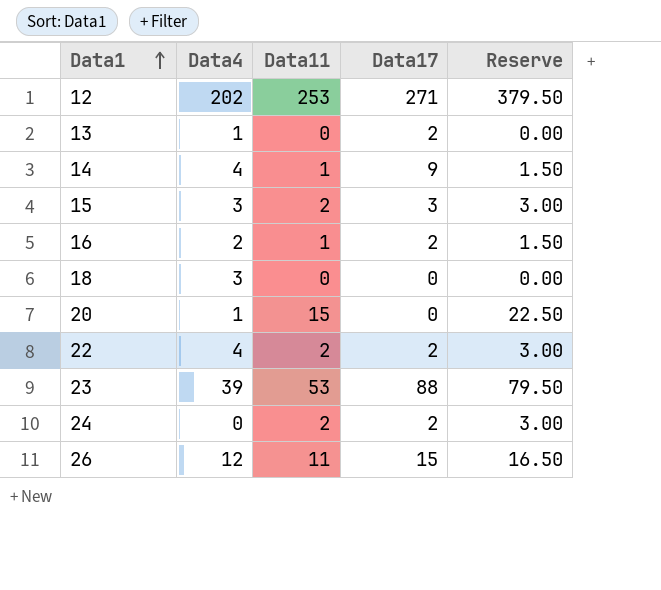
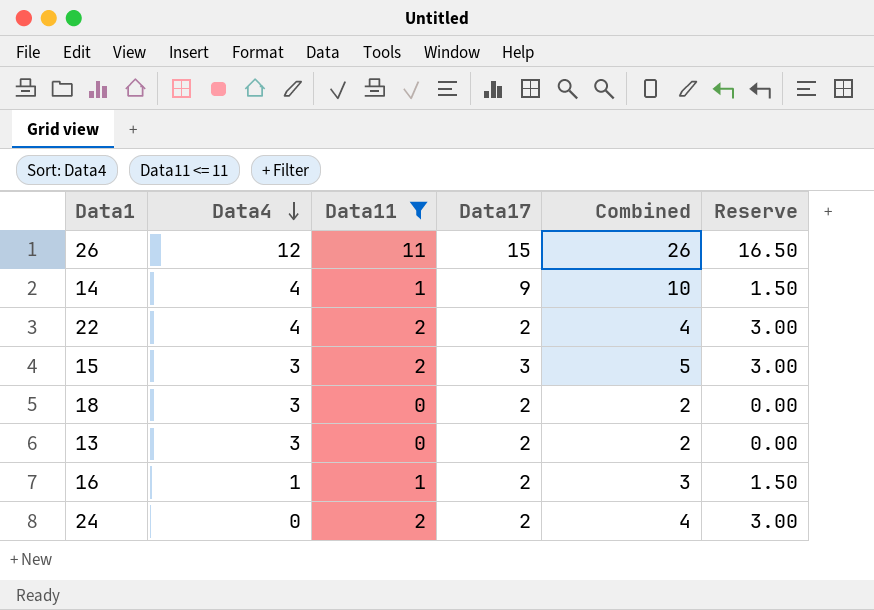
filter: none -> Data11 <= 11
row order: Data1 ascending -> Data4 descending
column Combined | formula: none -> [Data11] + [Data17]
18 | Data17: 0 -> 2
13 | Data4: 1 -> 3
16 | Data4: 2 -> 1

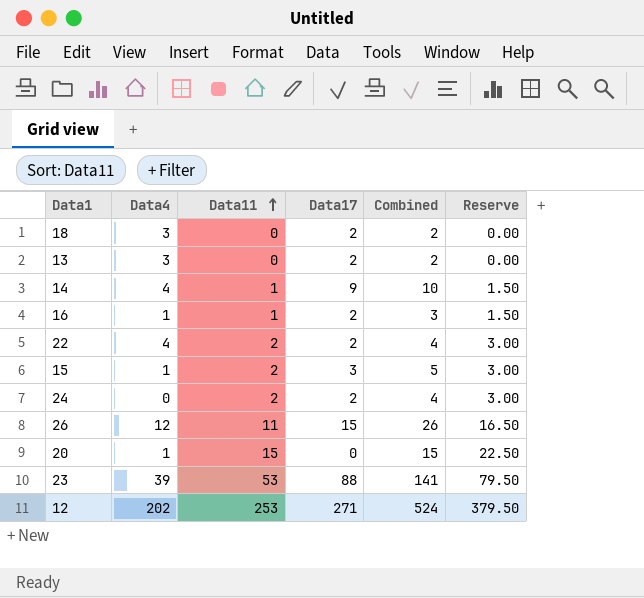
filter: Data11 <= 11 -> none
row order: Data4 descending -> Data11 ascending
15 | Data4: 3 -> 1

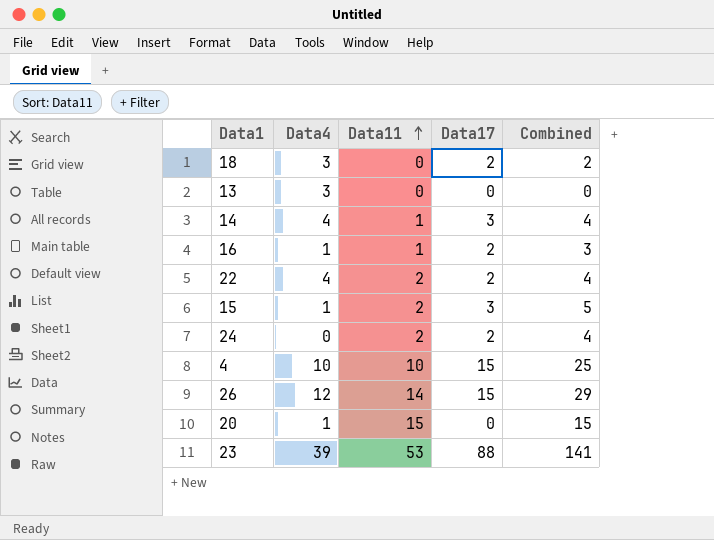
column Reserve | formula: [Data11] * 1.5 -> none
row 12: 202 | 253 | 271 | 524 | 379.50 -> none
13 | Data17: 2 -> 0
13 | Combined: 2 -> 0
14 | Data17: 9 -> 3
14 | Combined: 10 -> 4
row 4: none -> 10 | 10 | 15 | 25
26 | Data11: 11 -> 14
26 | Combined: 26 -> 29

